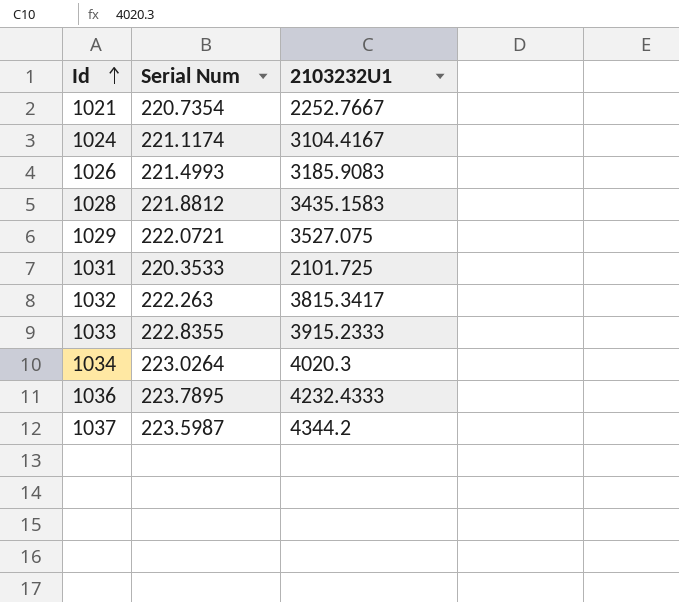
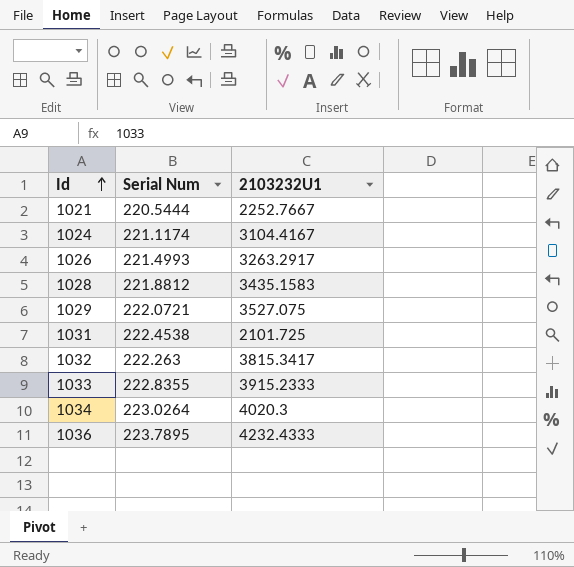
row 1037: 223.5987 | 4344.2 -> none
1021 | Serial Num: 220.7354 -> 220.5444
1026 | 2103232U1: 3185.9083 -> 3263.2917
1031 | Serial Num: 220.3533 -> 222.4538

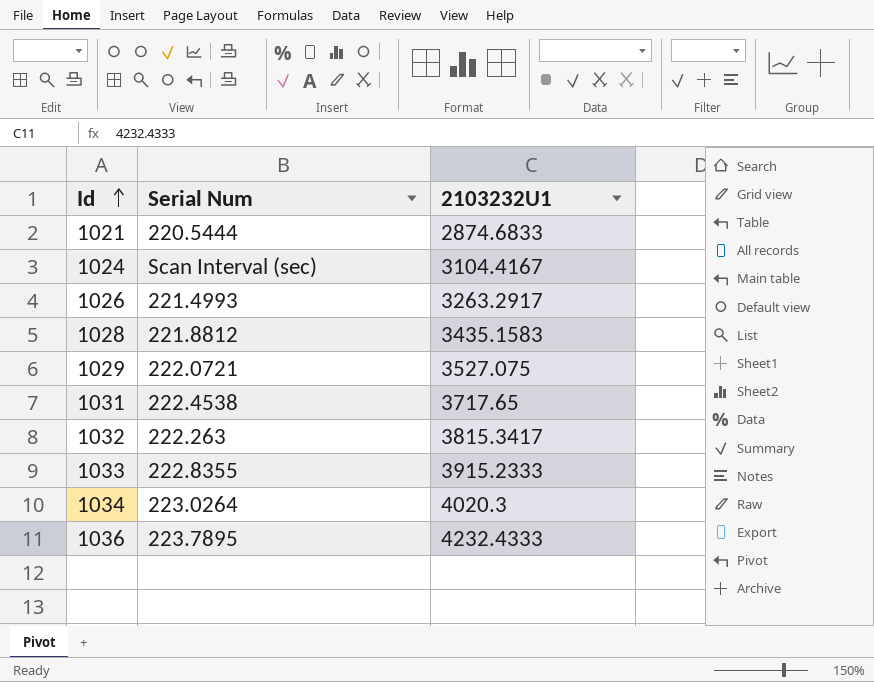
1021 | 2103232U1: 2252.7667 -> 2874.6833
1024 | Serial Num: 221.1174 -> Scan Interval (sec)
1031 | 2103232U1: 2101.725 -> 3717.65

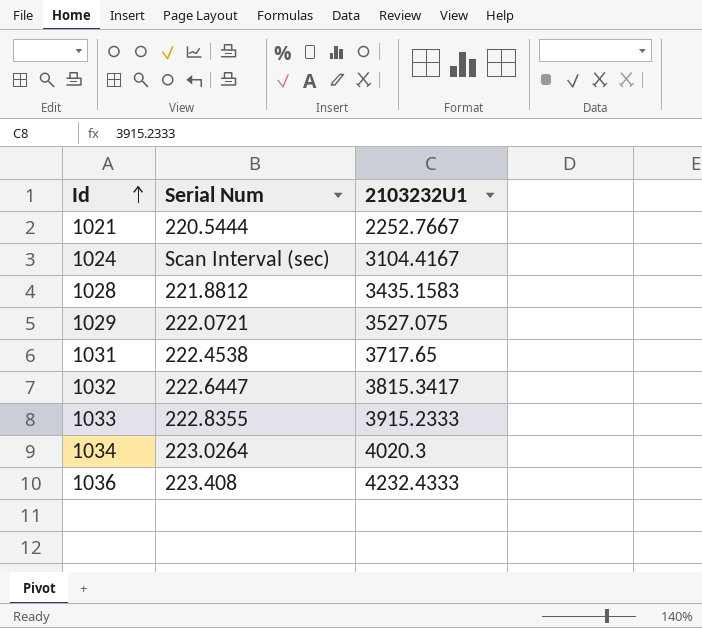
row 1026: 221.4993 | 3263.2917 -> none
1021 | 2103232U1: 2874.6833 -> 2252.7667
1032 | Serial Num: 222.263 -> 222.6447
1036 | Serial Num: 223.7895 -> 223.408

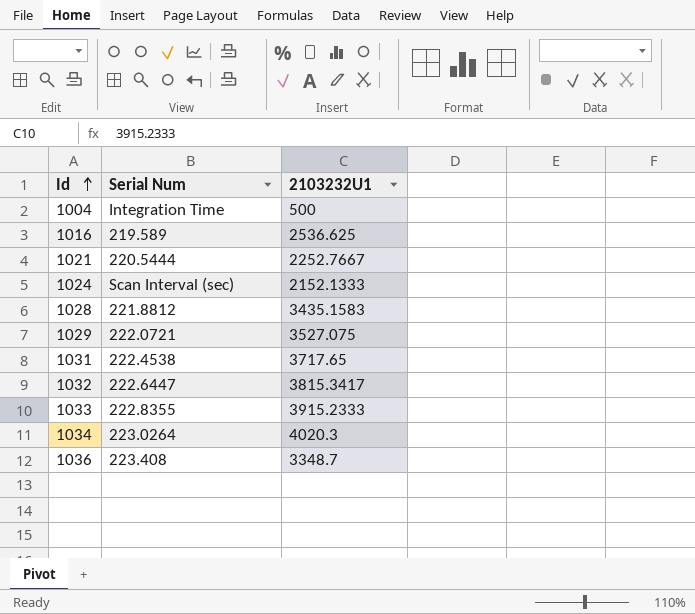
row 1004: none -> Integration Time | 500
row 1016: none -> 219.589 | 2536.625
1024 | 2103232U1: 3104.4167 -> 2152.1333
1036 | 2103232U1: 4232.4333 -> 3348.7

